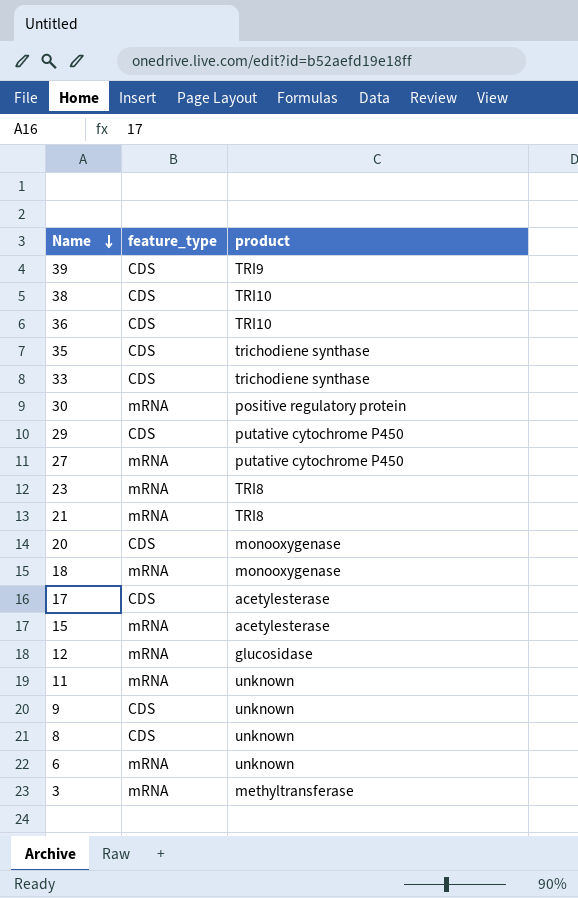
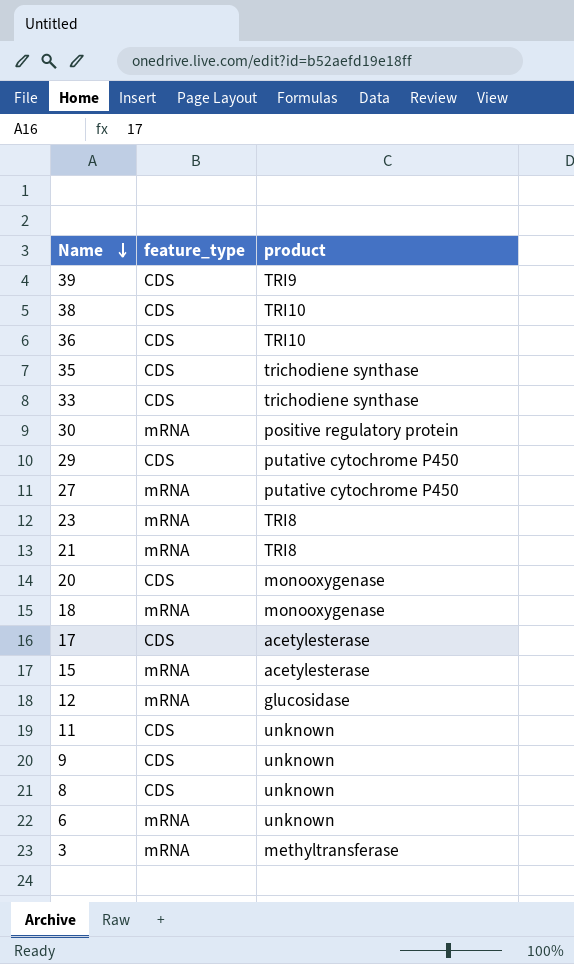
11 | feature_type: mRNA -> CDS

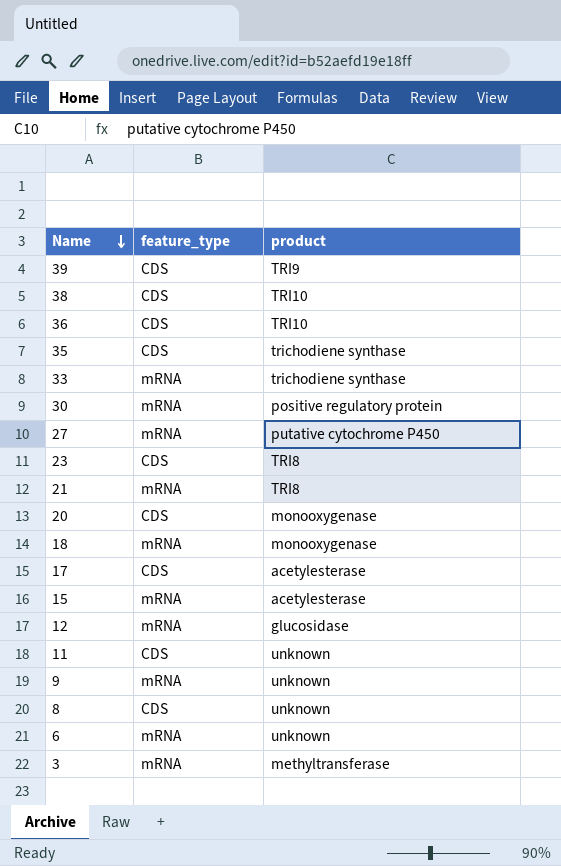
row 29: CDS | putative cytochrome P450 -> none
33 | feature_type: CDS -> mRNA
23 | feature_type: mRNA -> CDS
9 | feature_type: CDS -> mRNA

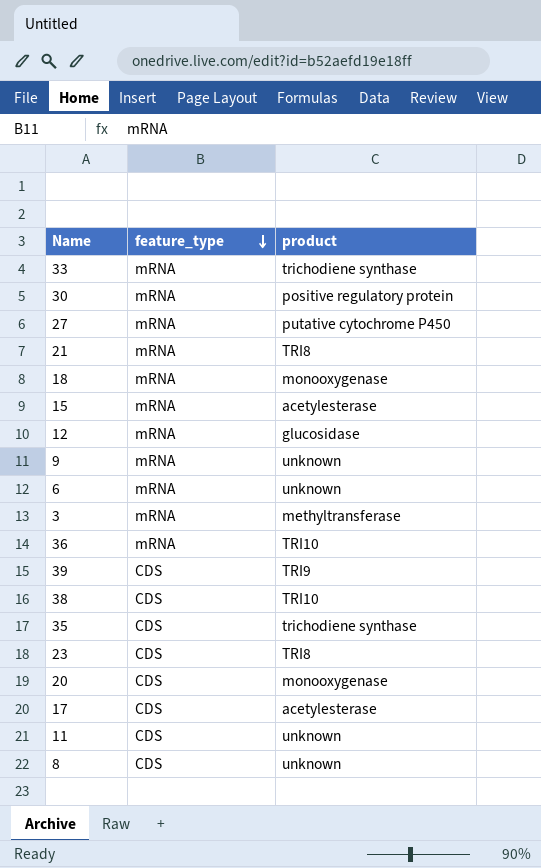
row order: Name descending -> feature_type descending
36 | feature_type: CDS -> mRNA

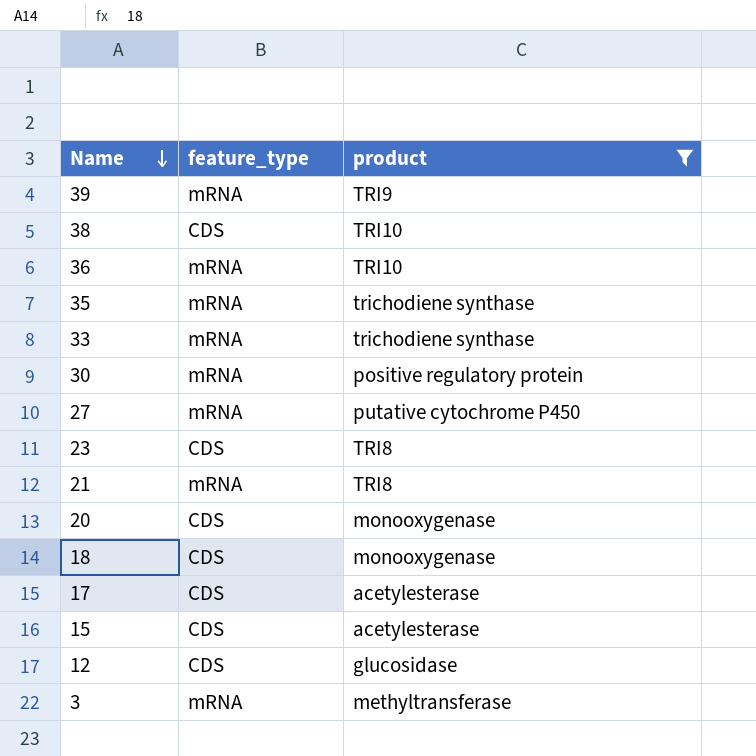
filter: none -> product != unknown
row order: feature_type descending -> Name descending
39 | feature_type: CDS -> mRNA
35 | feature_type: CDS -> mRNA
18 | feature_type: mRNA -> CDS
15 | feature_type: mRNA -> CDS
12 | feature_type: mRNA -> CDS

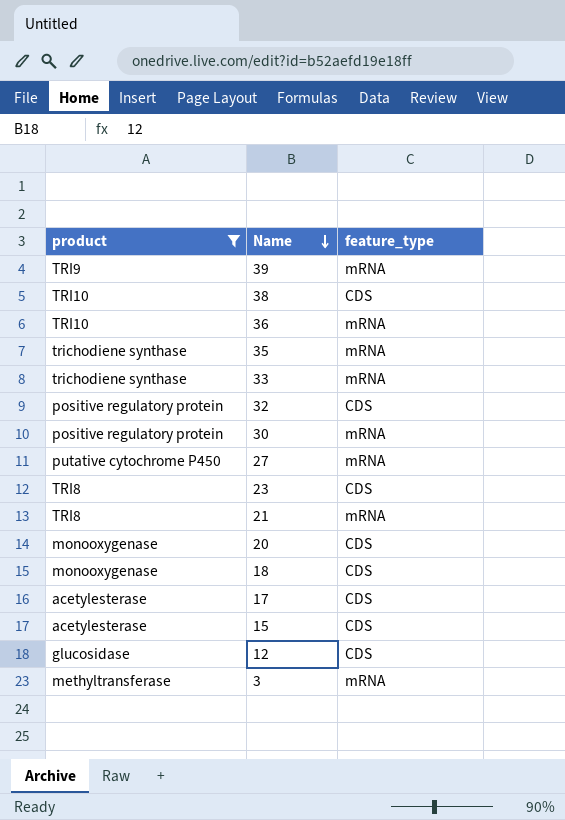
column product | position: 3 -> 1
row 32: none -> positive regulatory protein | CDS

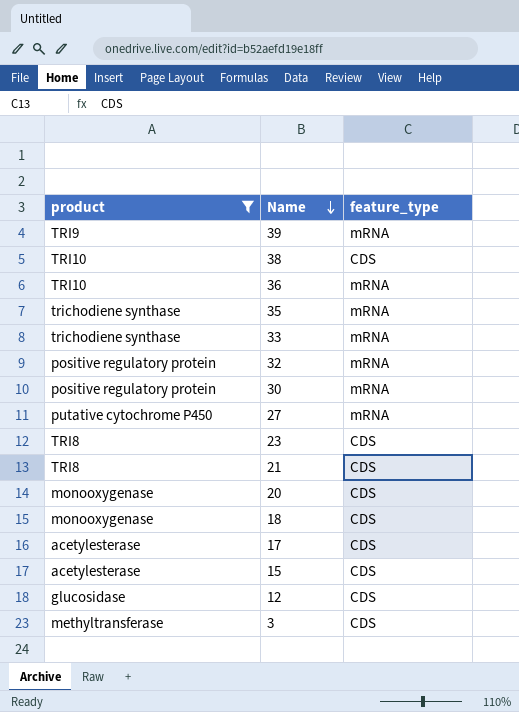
32 | feature_type: CDS -> mRNA
21 | feature_type: mRNA -> CDS
3 | feature_type: mRNA -> CDS

